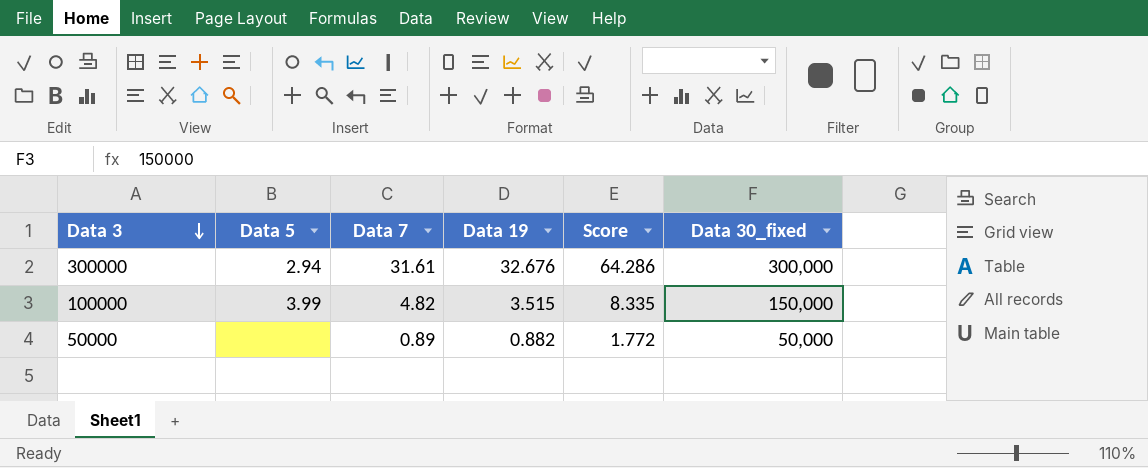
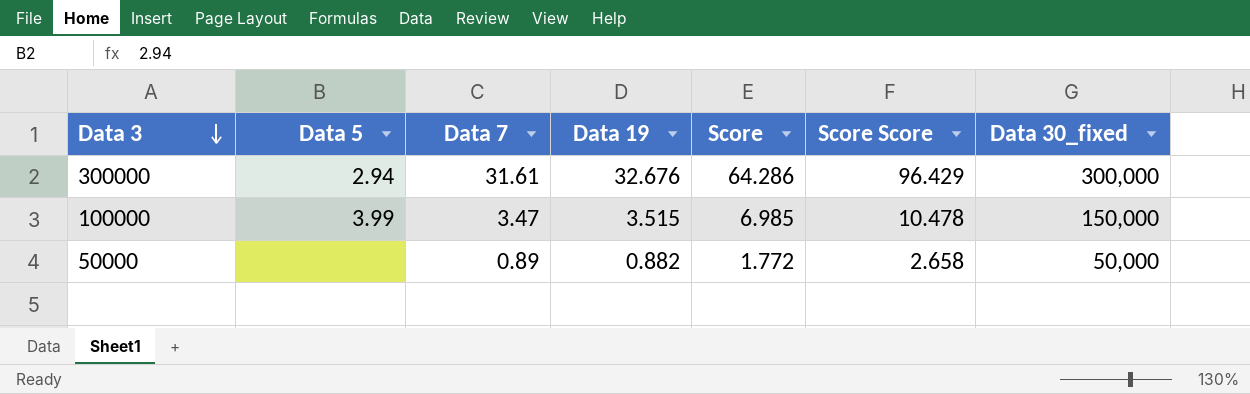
column Score Score | formula: none -> [Score] * 1.5
100000 | Data 7: 4.82 -> 3.47
100000 | Score: 8.335 -> 6.985

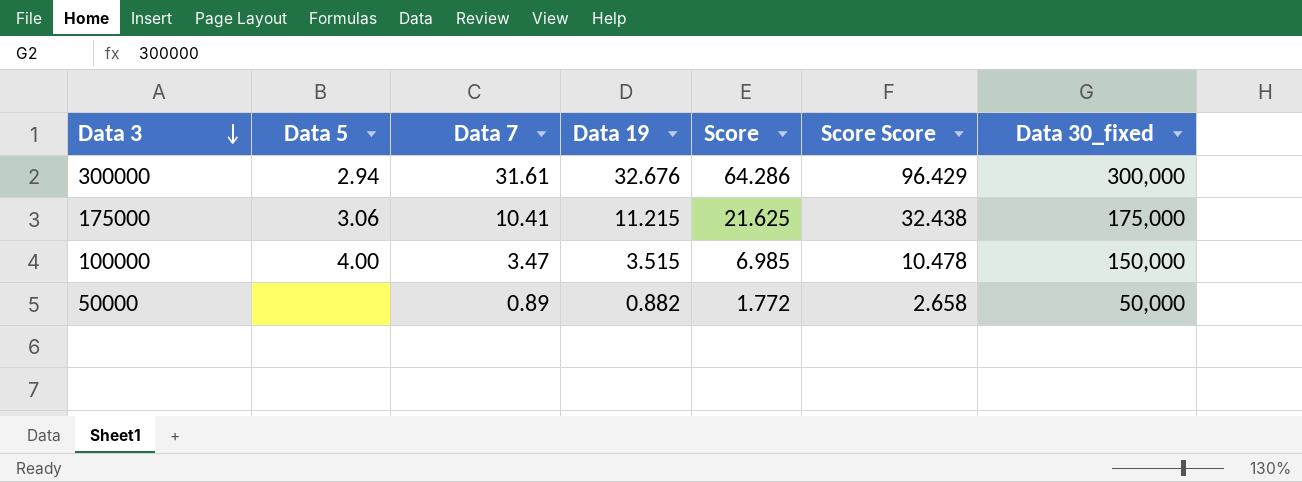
row 175000: none -> 3.06 | 10.41 | 11.215 | 21.625 | 32.438 | 175,000
100000 | Data 5: 3.99 -> 4.00

